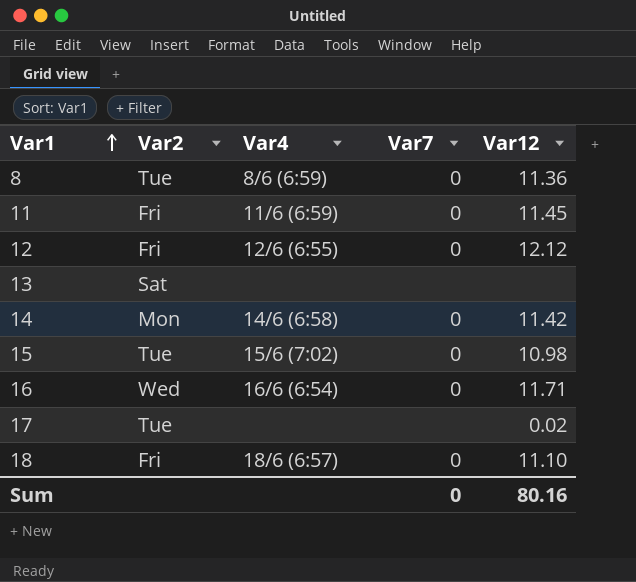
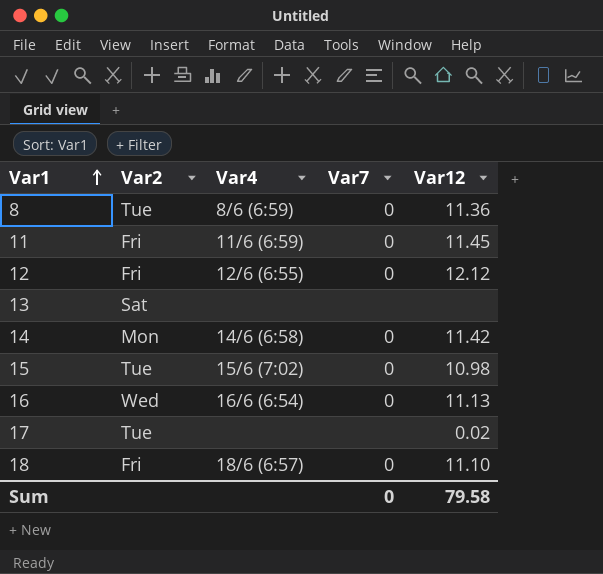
16 | Var12: 11.71 -> 11.13
Sum | Var12: 80.16 -> 79.58

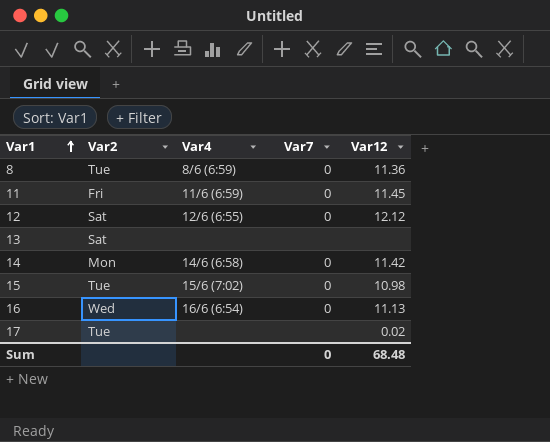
row 18: Fri | 18/6 (6:57) | 0 | 11.10 -> none
12 | Var2: Fri -> Sat
Sum | Var12: 79.58 -> 68.48

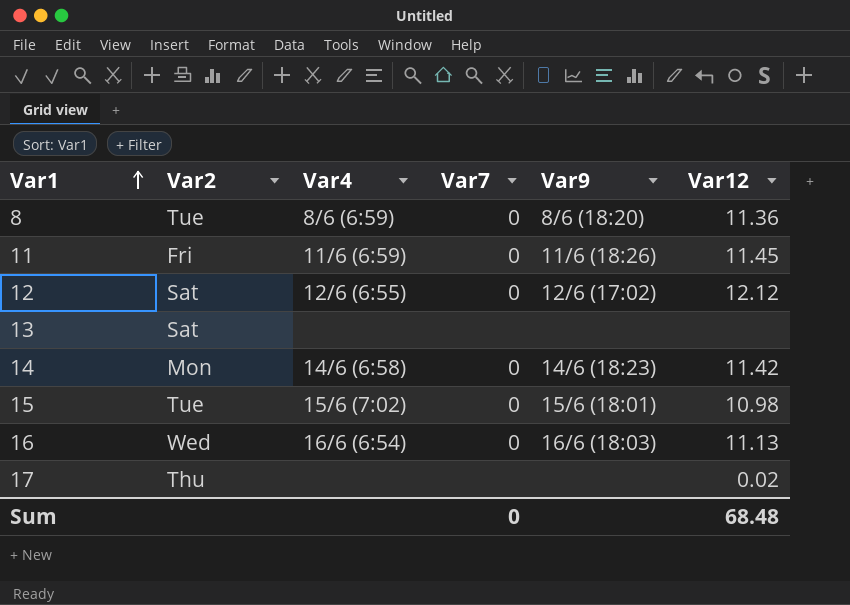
column Var9 | position: none -> 5
17 | Var2: Tue -> Thu

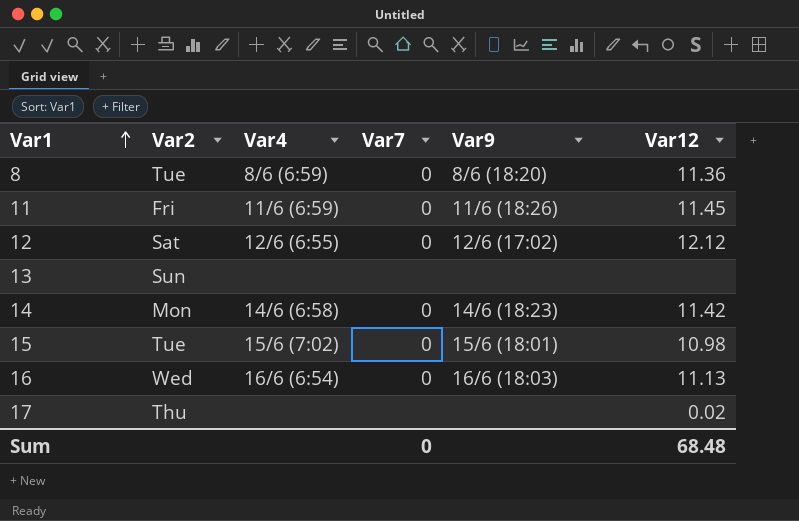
13 | Var2: Sat -> Sun

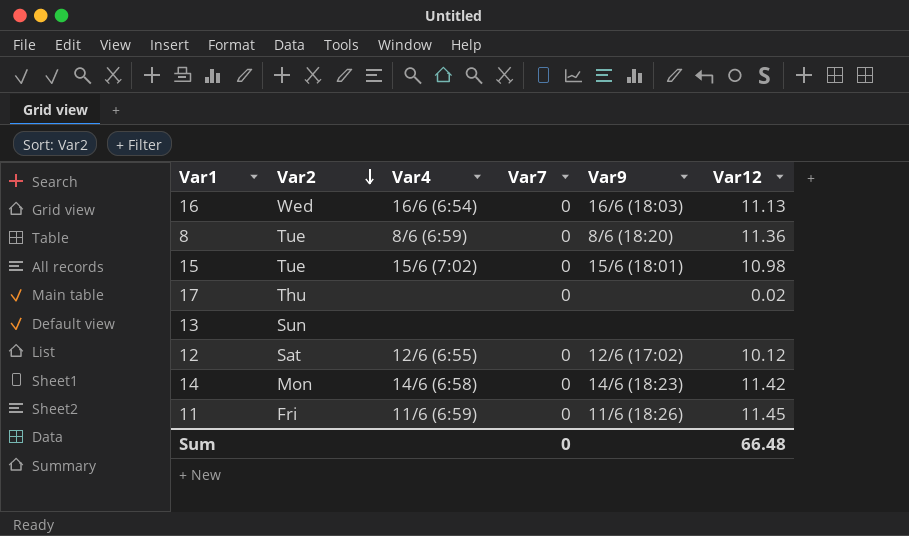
row order: Var1 ascending -> Var2 descending
17 | Var7: none -> 0
12 | Var12: 12.12 -> 10.12
Sum | Var12: 68.48 -> 66.48

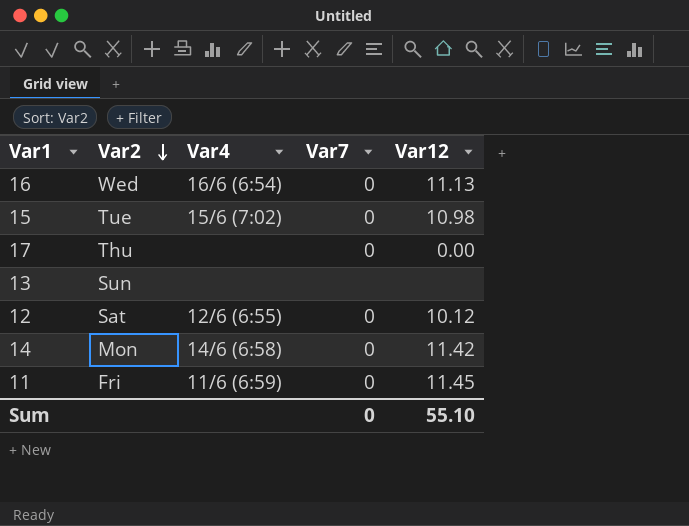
column Var9 | position: 5 -> none
row 8: Tue | 8/6 (6:59) | 0 | 8/6 (18:20) | 11.36 -> none
17 | Var12: 0.02 -> 0.00
Sum | Var12: 66.48 -> 55.10

